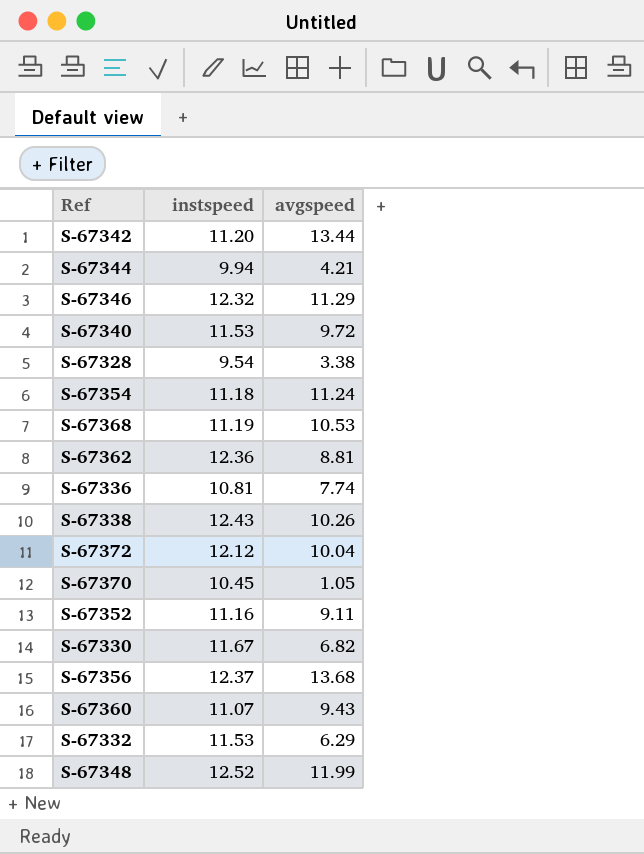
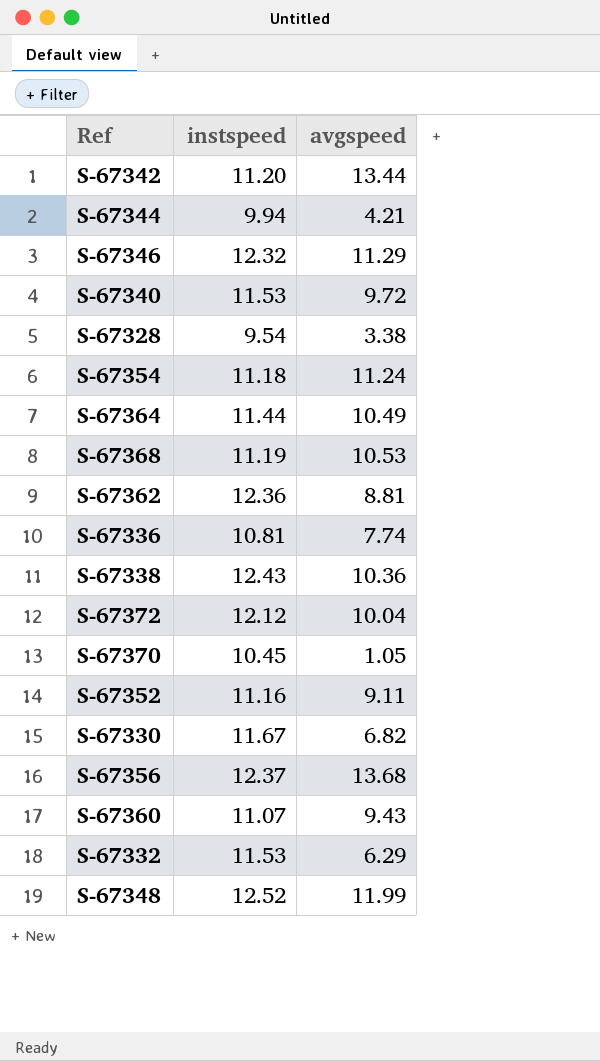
row S-67364: none -> 11.44 | 10.49
S-67338 | avgspeed: 10.26 -> 10.36

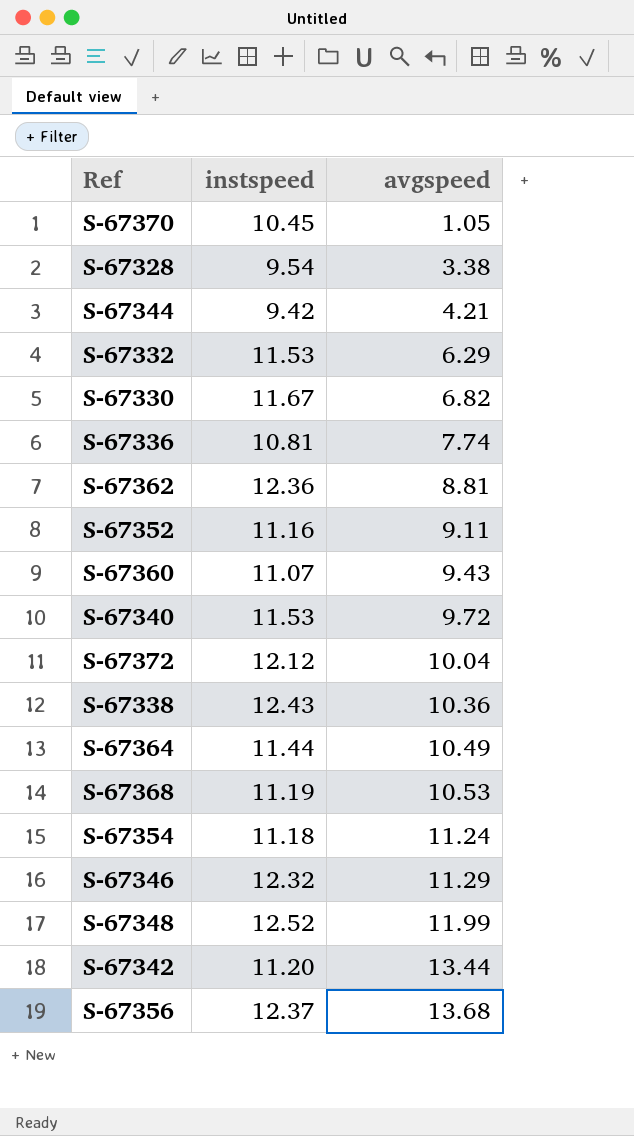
row order: none -> avgspeed ascending
S-67344 | instspeed: 9.94 -> 9.42

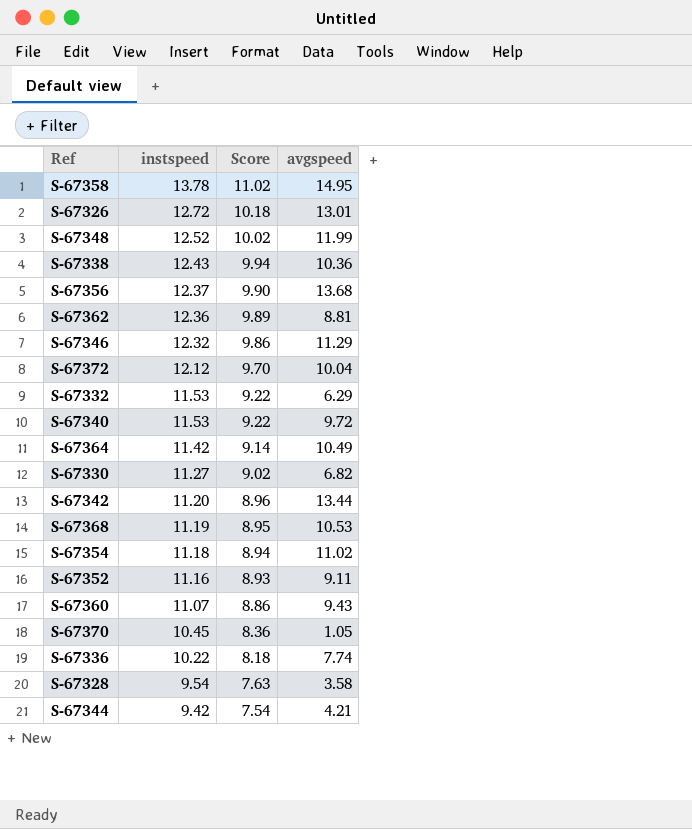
row order: avgspeed ascending -> instspeed descending
column Score | formula: none -> [instspeed] * 0.8
row S-67358: none -> 13.78 | 11.02 | 14.95
row S-67326: none -> 12.72 | 10.18 | 13.01
S-67364 | instspeed: 11.44 -> 11.42
S-67330 | instspeed: 11.67 -> 11.27
S-67354 | avgspeed: 11.24 -> 11.02
S-67336 | instspeed: 10.81 -> 10.22
S-67328 | avgspeed: 3.38 -> 3.58

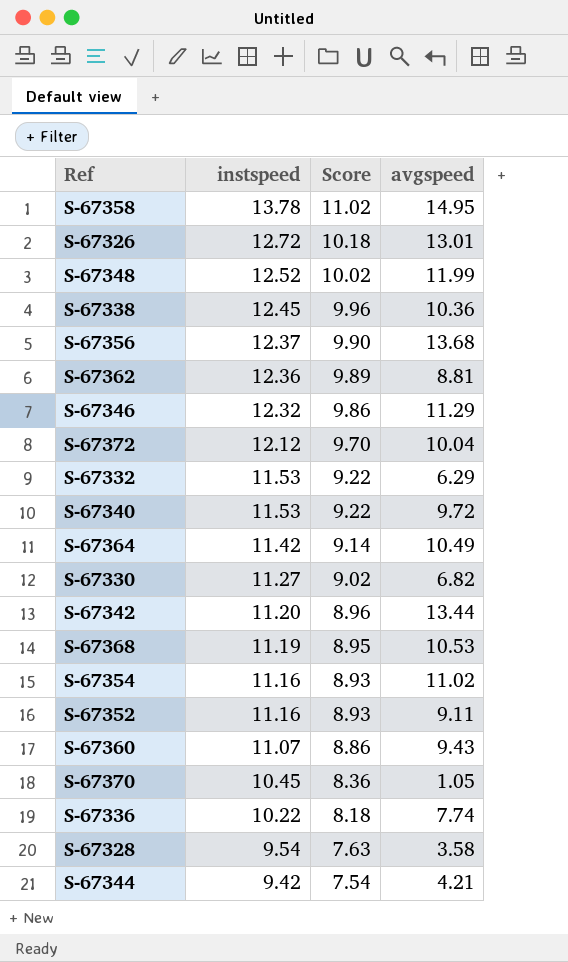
S-67338 | instspeed: 12.43 -> 12.45
S-67338 | Score: 9.94 -> 9.96
S-67354 | instspeed: 11.18 -> 11.16
S-67354 | Score: 8.94 -> 8.93

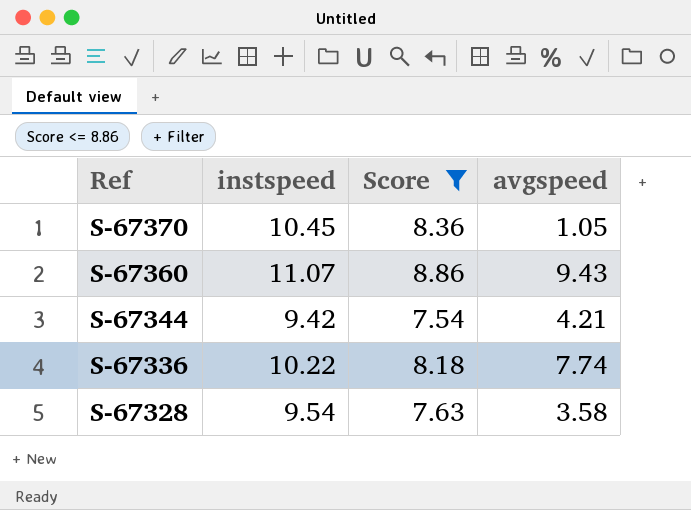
filter: none -> Score <= 8.86
row order: instspeed descending -> Ref descending

